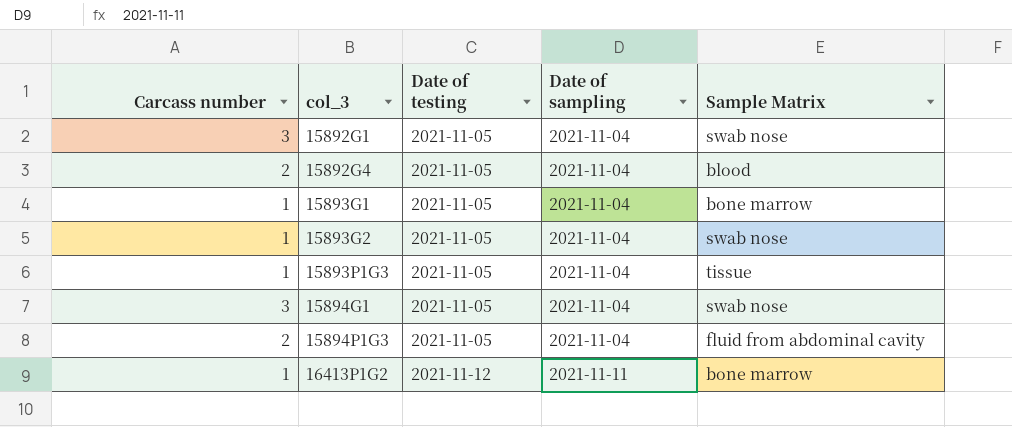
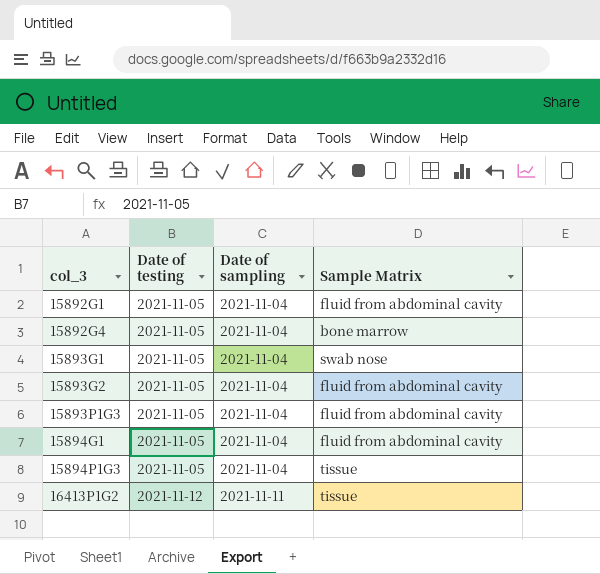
column Carcass number | position: 1 -> none
15892G1 | Sample Matrix: swab nose -> fluid from abdominal cavity
15892G4 | Sample Matrix: blood -> bone marrow
15893G1 | Sample Matrix: bone marrow -> swab nose
15893G2 | Sample Matrix: swab nose -> fluid from abdominal cavity
15893P1G3 | Sample Matrix: tissue -> fluid from abdominal cavity
15894G1 | Sample Matrix: swab nose -> fluid from abdominal cavity
15894P1G3 | Sample Matrix: fluid from abdominal cavity -> tissue
16413P1G2 | Sample Matrix: bone marrow -> tissue

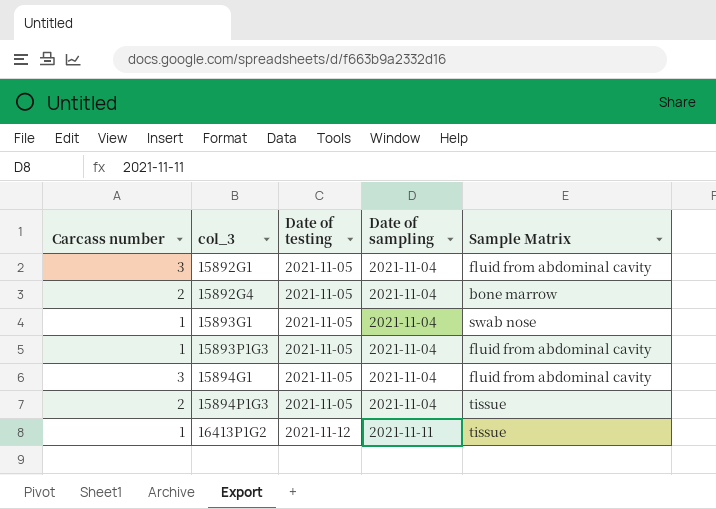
column Carcass number | position: none -> 1
row 15893G2: 2021-11-05 | 2021-11-04 | fluid from abdominal cavity -> none

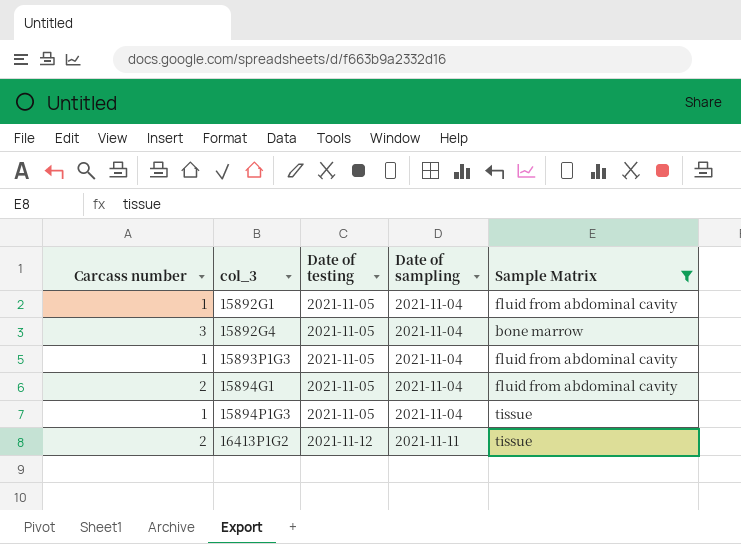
filter: none -> Sample Matrix != swab nose
15892G1 | Carcass number: 3 -> 1
15892G4 | Carcass number: 2 -> 3
15894G1 | Carcass number: 3 -> 2
15894P1G3 | Carcass number: 2 -> 1
16413P1G2 | Carcass number: 1 -> 2

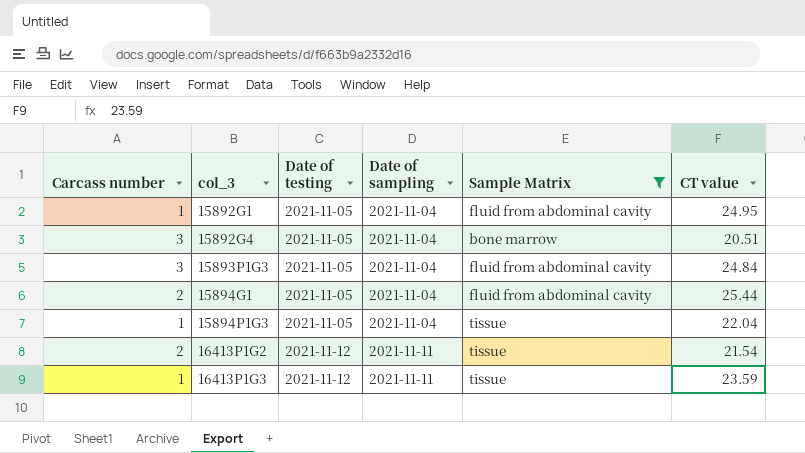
column CT value | position: none -> 6
15893P1G3 | Carcass number: 1 -> 3
row 16413P1G3: none -> 1 | 2021-11-12 | 2021-11-11 | tissue | 23.59

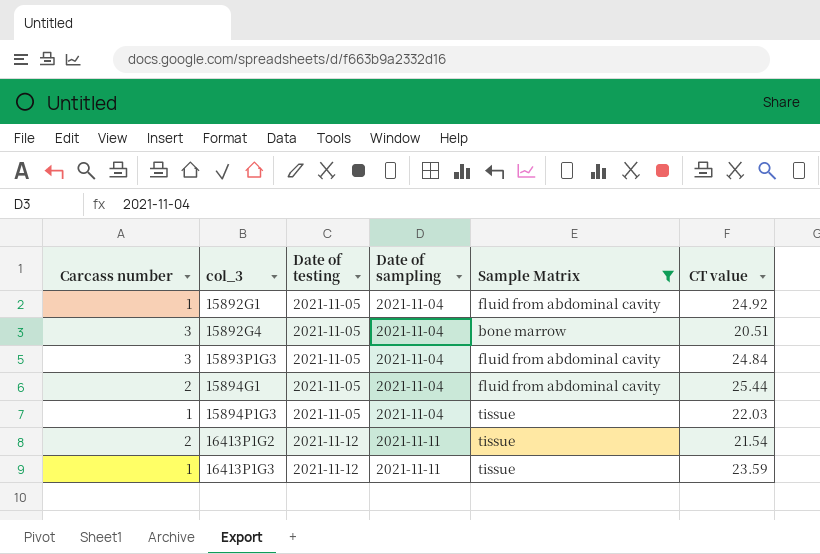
15892G1 | CT value: 24.95 -> 24.92
15894P1G3 | CT value: 22.04 -> 22.03

